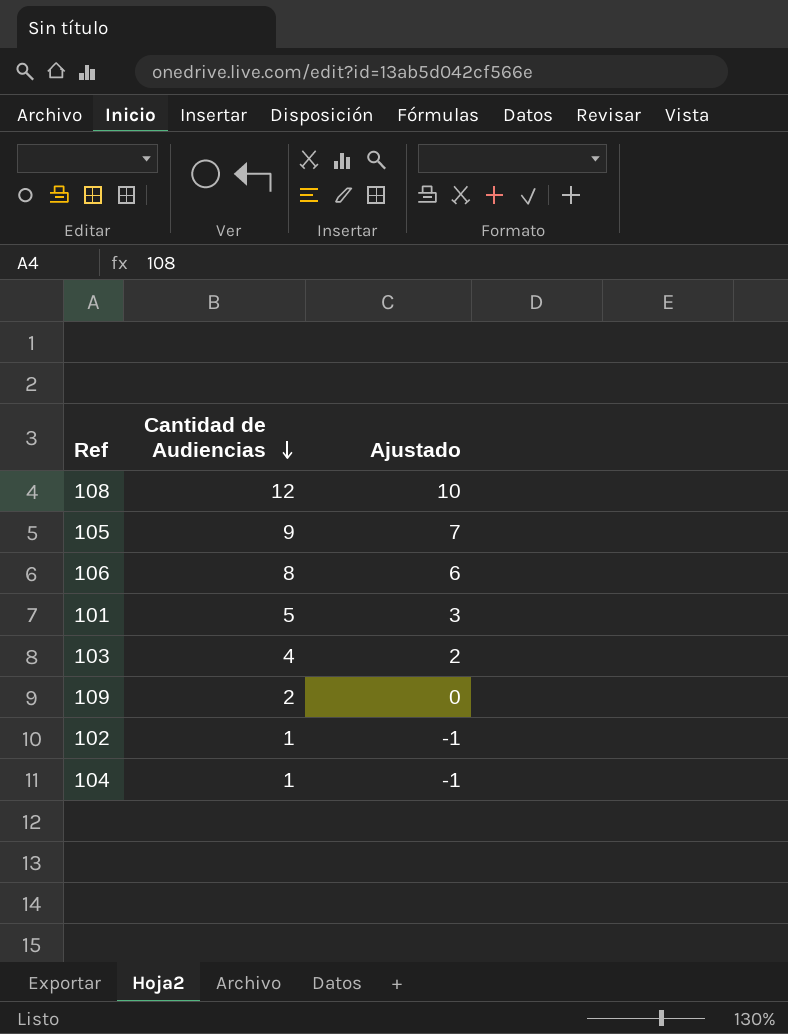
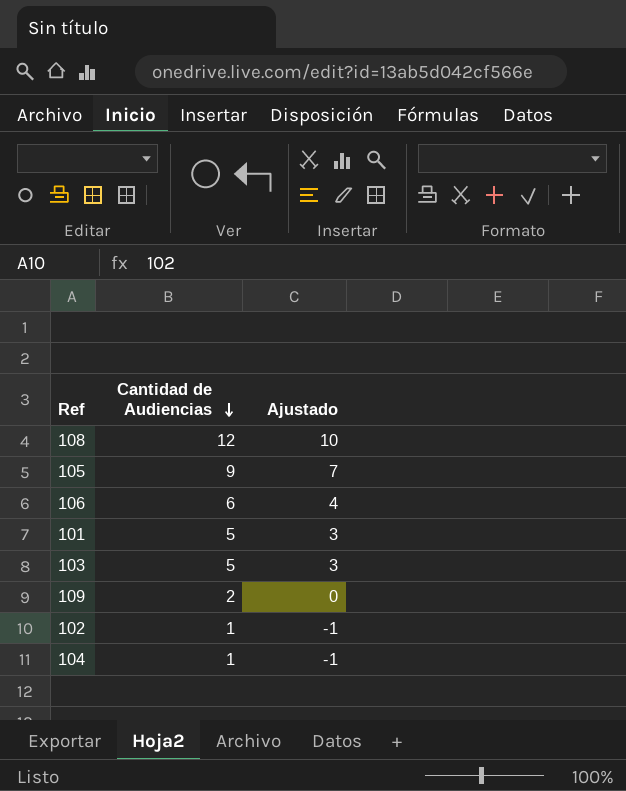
106 | Cantidad de Audiencias: 8 -> 6
106 | Ajustado: 6 -> 4
103 | Cantidad de Audiencias: 4 -> 5
103 | Ajustado: 2 -> 3

